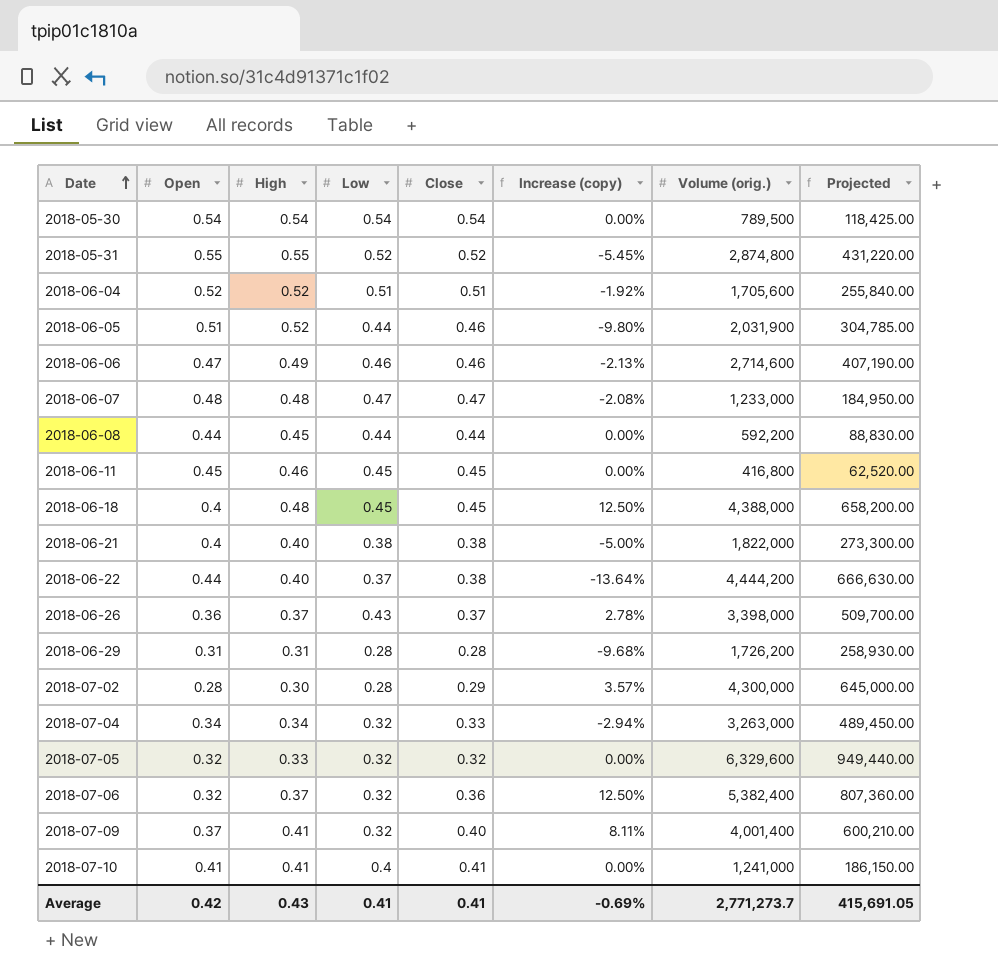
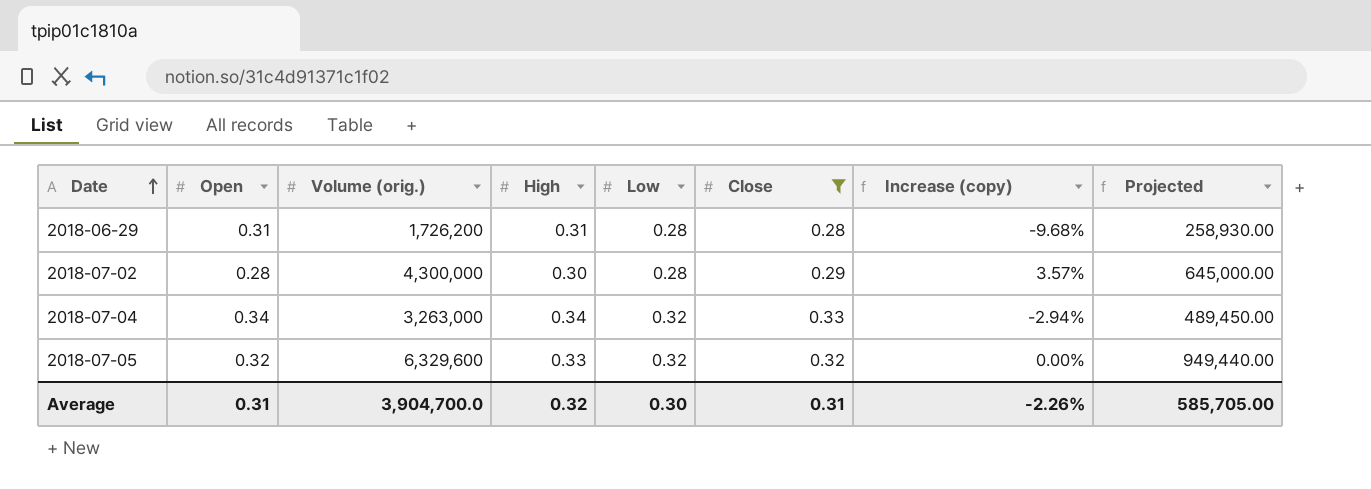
filter: none -> Close <= 0.33
column Volume (orig.) | position: 7 -> 3
Average | Open: 0.42 -> 0.31
Average | Volume (orig.): 2,771,273.7 -> 3,904,700.0
Average | High: 0.43 -> 0.32
Average | Low: 0.41 -> 0.30
Average | Close: 0.41 -> 0.31
Average | Increase (copy): -0.69% -> -2.26%
Average | Projected: 415,691.05 -> 585,705.00

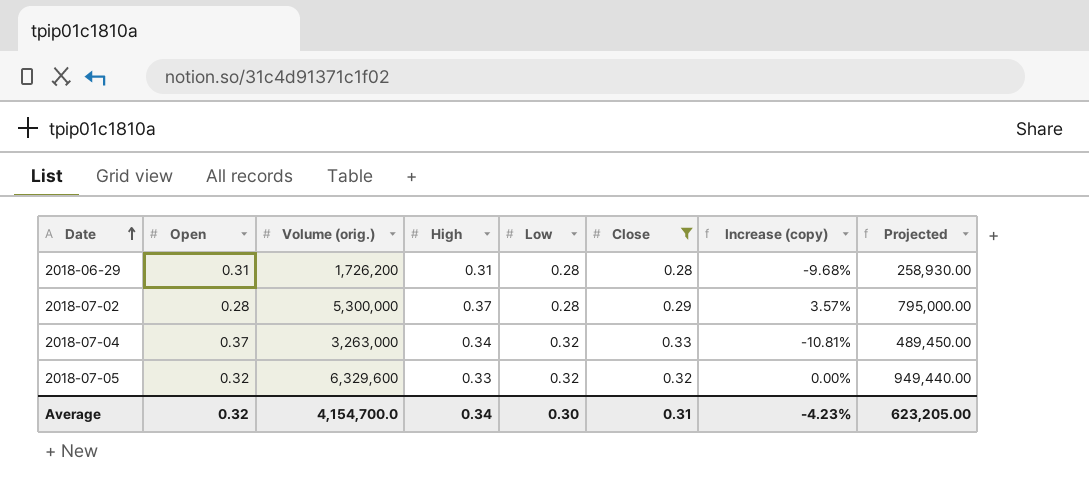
2018-07-02 | Volume (orig.): 4,300,000 -> 5,300,000
2018-07-02 | High: 0.30 -> 0.37
2018-07-02 | Projected: 645,000.00 -> 795,000.00
2018-07-04 | Open: 0.34 -> 0.37
2018-07-04 | Increase (copy): -2.94% -> -10.81%
Average | Open: 0.31 -> 0.32
Average | Volume (orig.): 3,904,700.0 -> 4,154,700.0
Average | High: 0.32 -> 0.34
Average | Increase (copy): -2.26% -> -4.23%
Average | Projected: 585,705.00 -> 623,205.00

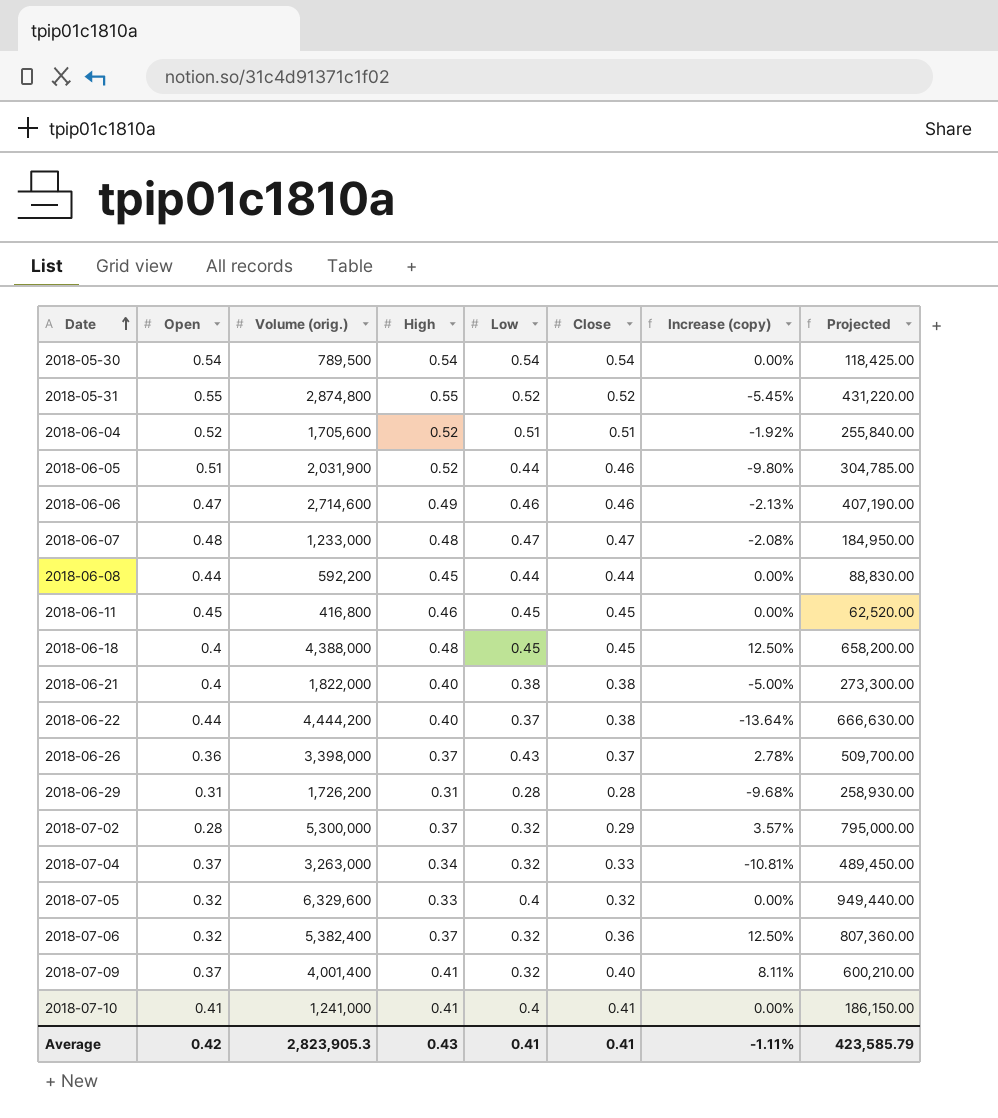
filter: Close <= 0.33 -> none
2018-07-02 | Low: 0.28 -> 0.32
2018-07-05 | Low: 0.32 -> 0.4
Average | Open: 0.32 -> 0.42
Average | Volume (orig.): 4,154,700.0 -> 2,823,905.3
Average | High: 0.34 -> 0.43
Average | Low: 0.30 -> 0.41
Average | Close: 0.31 -> 0.41
Average | Increase (copy): -4.23% -> -1.11%
Average | Projected: 623,205.00 -> 423,585.79

